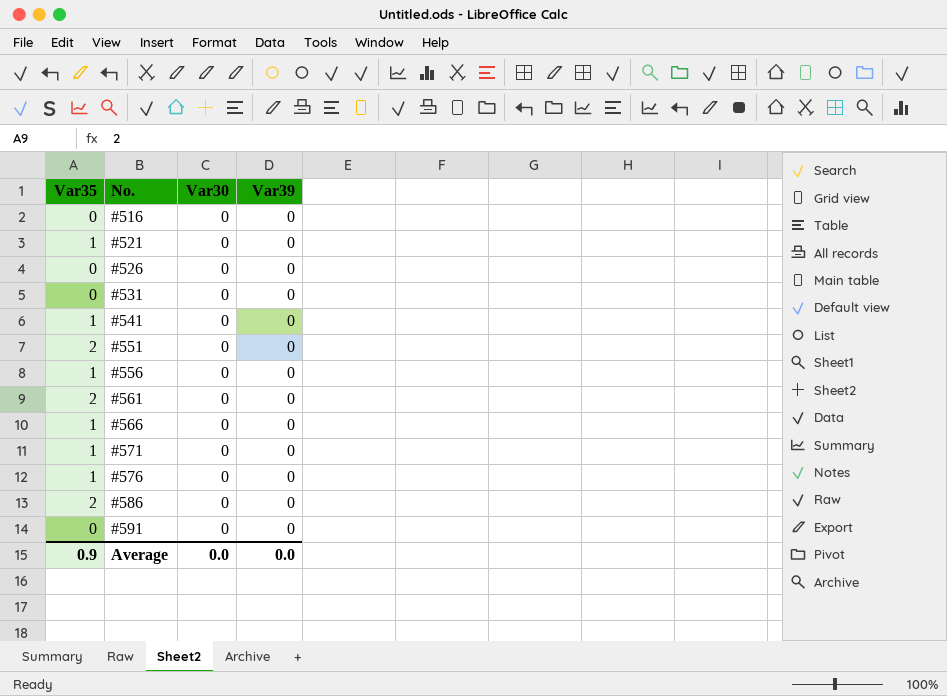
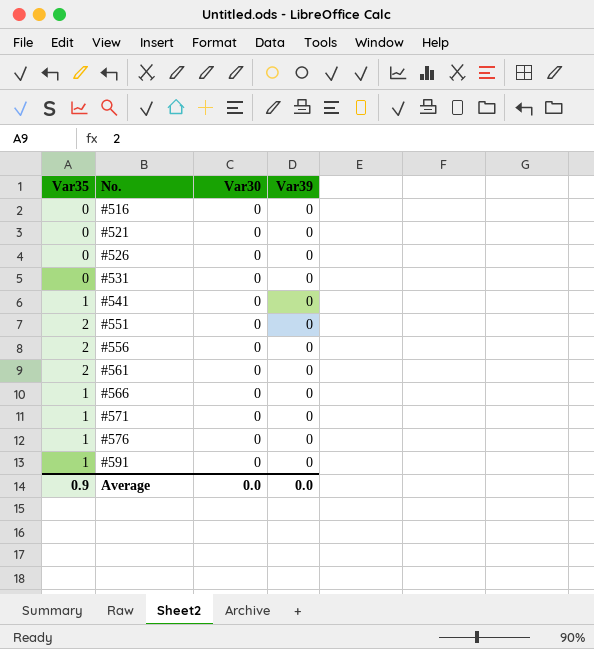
row #586: 2 | 0 | 0 -> none
#521 | Var35: 1 -> 0
#556 | Var35: 1 -> 2
#591 | Var35: 0 -> 1

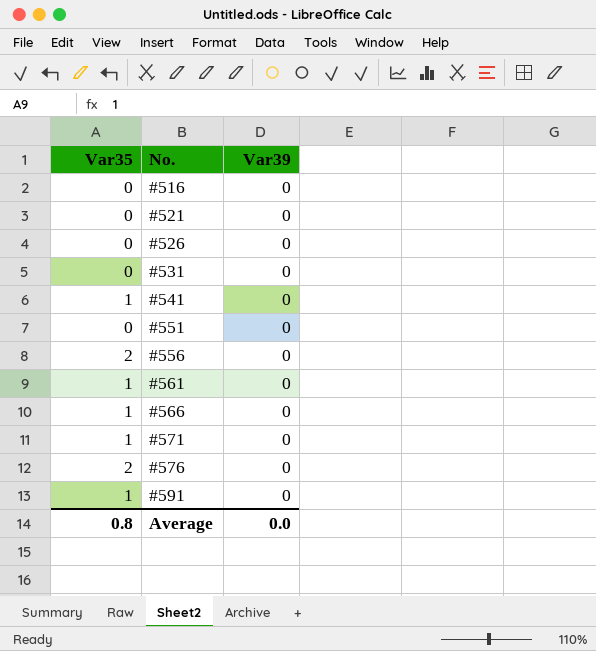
column Var30 | position: 3 -> none
#551 | Var35: 2 -> 0
#561 | Var35: 2 -> 1
#576 | Var35: 1 -> 2
Average | Var35: 0.9 -> 0.8

